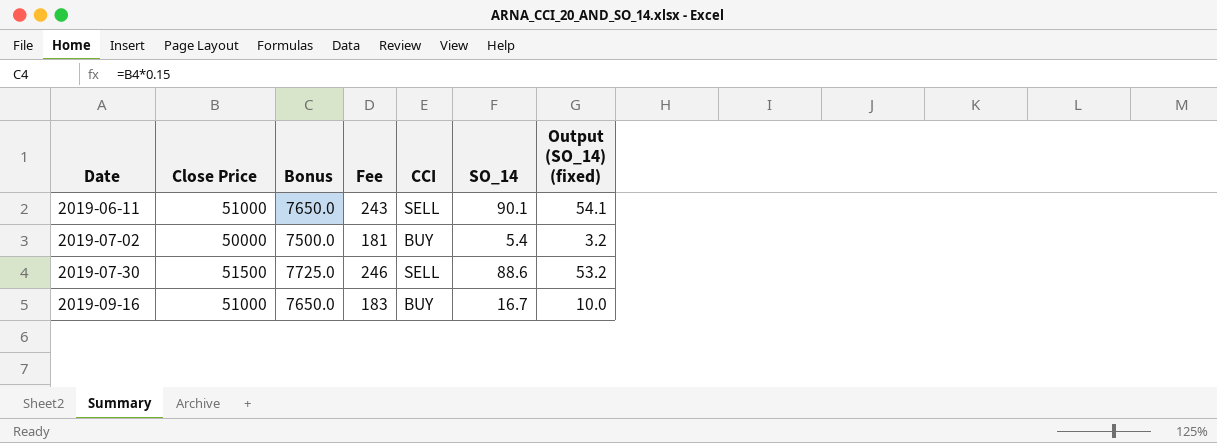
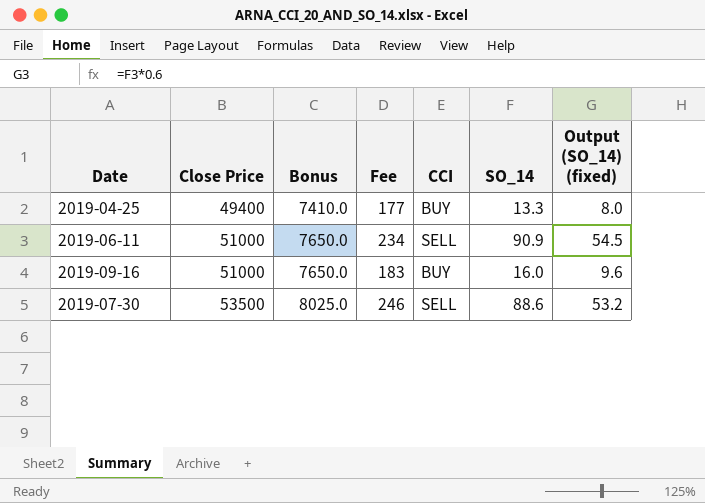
row order: Date ascending -> Close Price ascending
row 2019-07-02: 50000 | 7500.0 | 181 | BUY | 5.4 | 3.2 -> none
row 2019-04-25: none -> 49400 | 7410.0 | 177 | BUY | 13.3 | 8.0
2019-06-11 | Fee: 243 -> 234
2019-06-11 | SO_14: 90.1 -> 90.9
2019-06-11 | Output (SO_14) (fixed): 54.1 -> 54.5
2019-09-16 | SO_14: 16.7 -> 16.0
2019-09-16 | Output (SO_14) (fixed): 10.0 -> 9.6
2019-07-30 | Close Price: 51500 -> 53500
2019-07-30 | Bonus: 7725.0 -> 8025.0

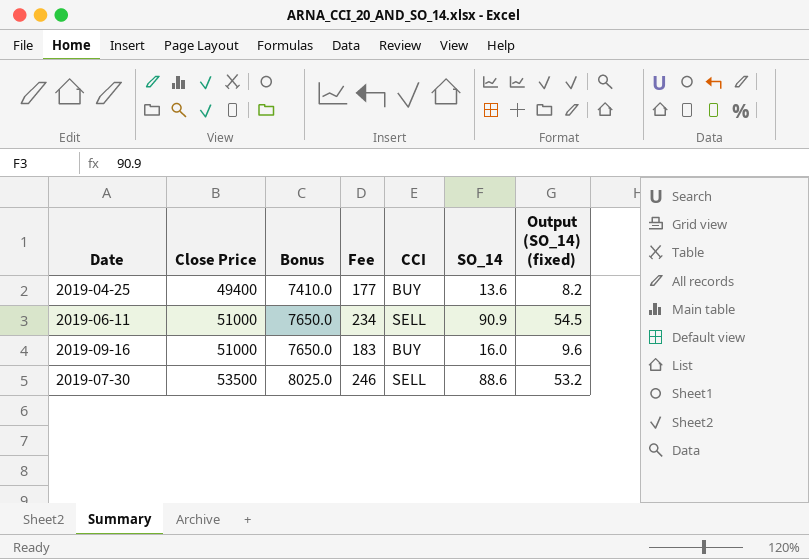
2019-04-25 | SO_14: 13.3 -> 13.6
2019-04-25 | Output (SO_14) (fixed): 8.0 -> 8.2

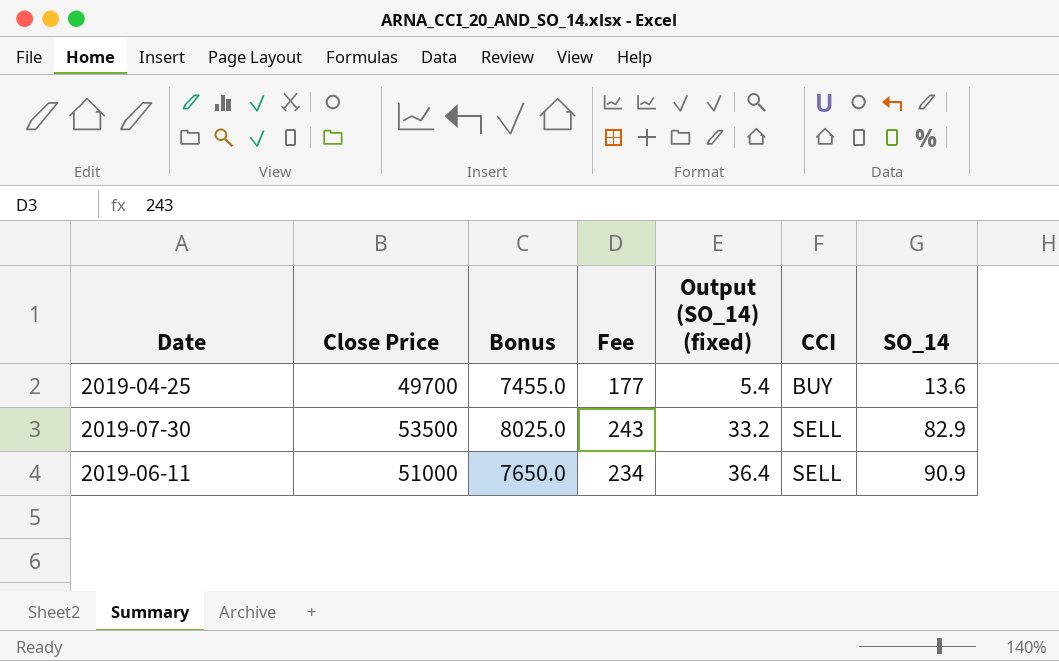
row order: Close Price ascending -> Output (SO_14) (fixed) ascending
column Output (SO_14) (fixed) | formula: [SO_14] * 0.6 -> [SO_14] * 0.4
column Output (SO_14) (fixed) | position: 7 -> 5
row 2019-09-16: 51000 | 7650.0 | 183 | BUY | 16.0 | 9.6 -> none
2019-04-25 | Close Price: 49400 -> 49700
2019-04-25 | Bonus: 7410.0 -> 7455.0
2019-07-30 | Fee: 246 -> 243
2019-07-30 | SO_14: 88.6 -> 82.9

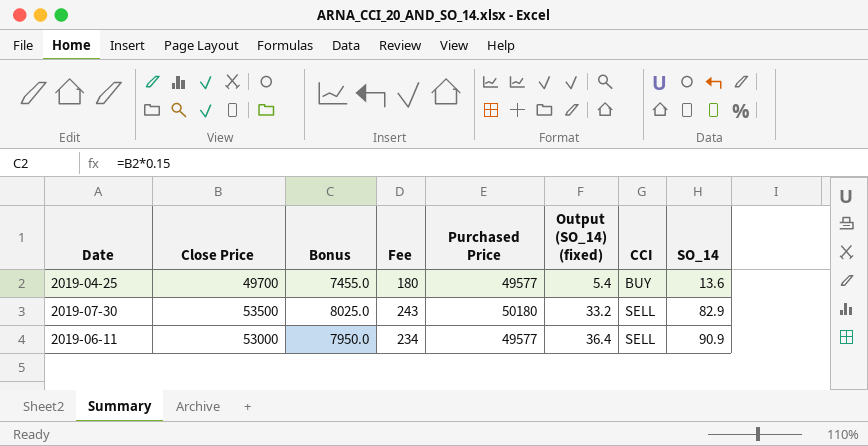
column Purchased Price | position: none -> 5
2019-04-25 | Fee: 177 -> 180
2019-06-11 | Close Price: 51000 -> 53000
2019-06-11 | Bonus: 7650.0 -> 7950.0

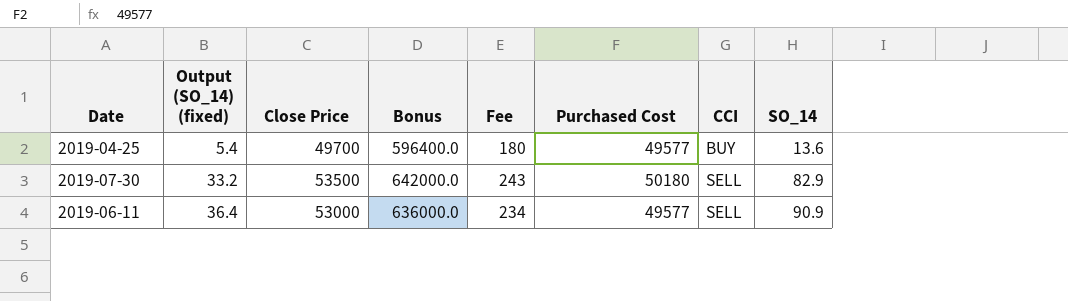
column Output (SO_14) (fixed) | position: 6 -> 2
column Bonus | formula: [Close Price] * 0.15 -> [Close Price] * 12
column name: Purchased Price -> Purchased Cost

